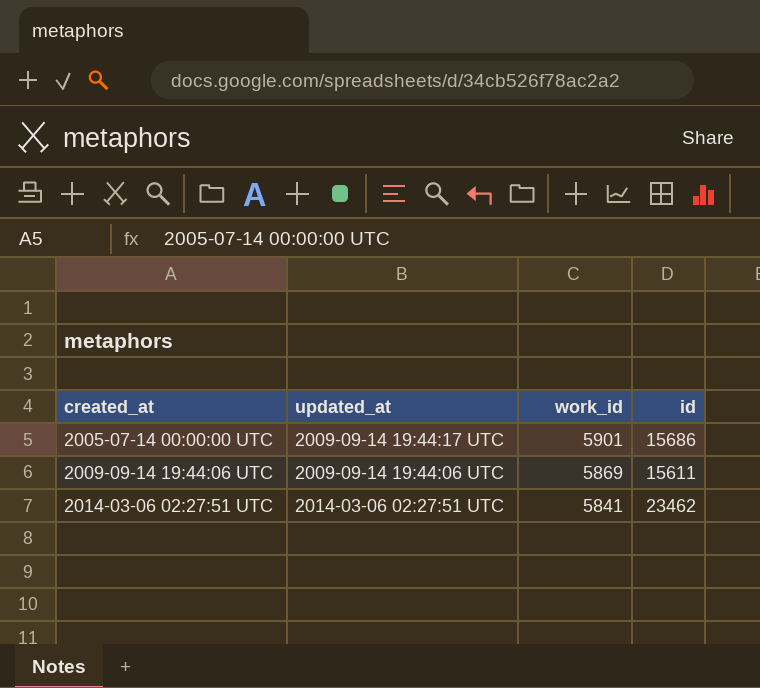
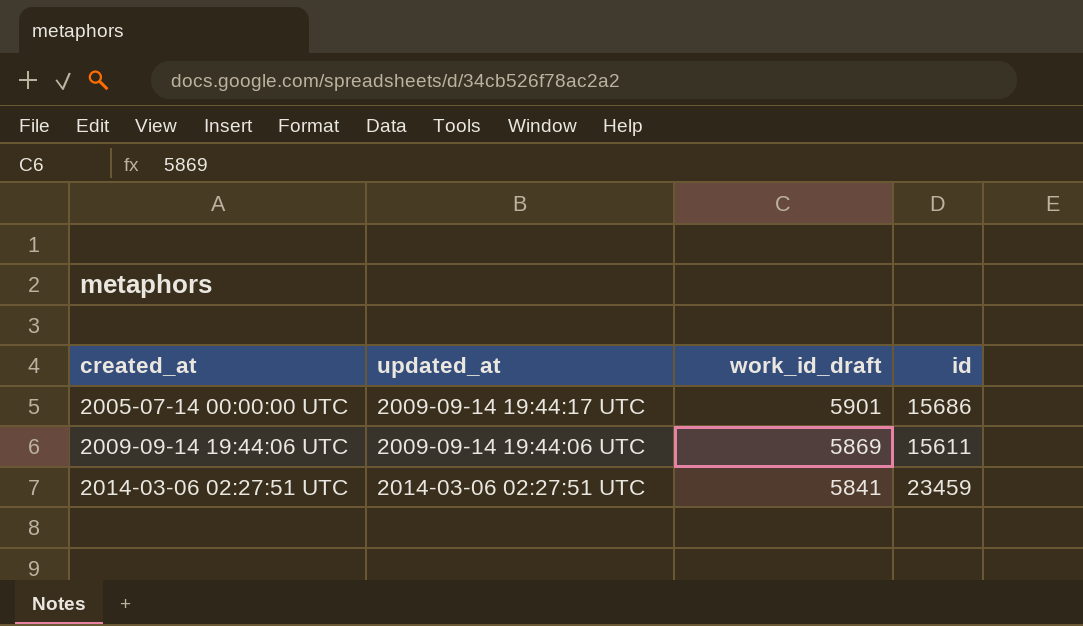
column name: work_id -> work_id_draft
2014-03-06 02:27:51 UTC | id: 23462 -> 23459

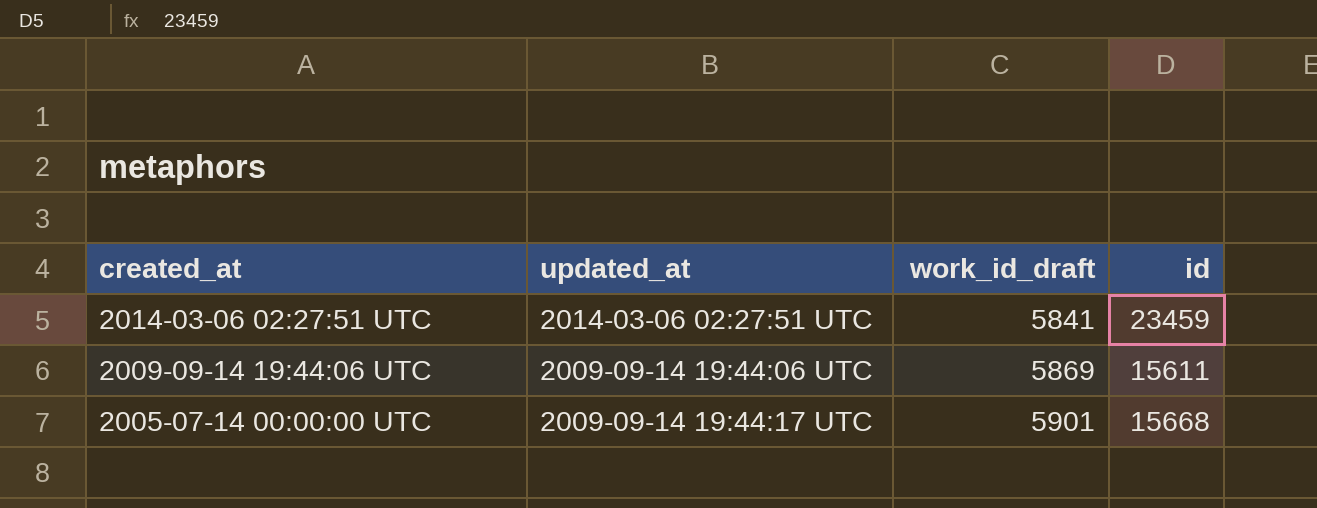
row order: created_at ascending -> created_at descending
2005-07-14 00:00:00 UTC | id: 15686 -> 15668

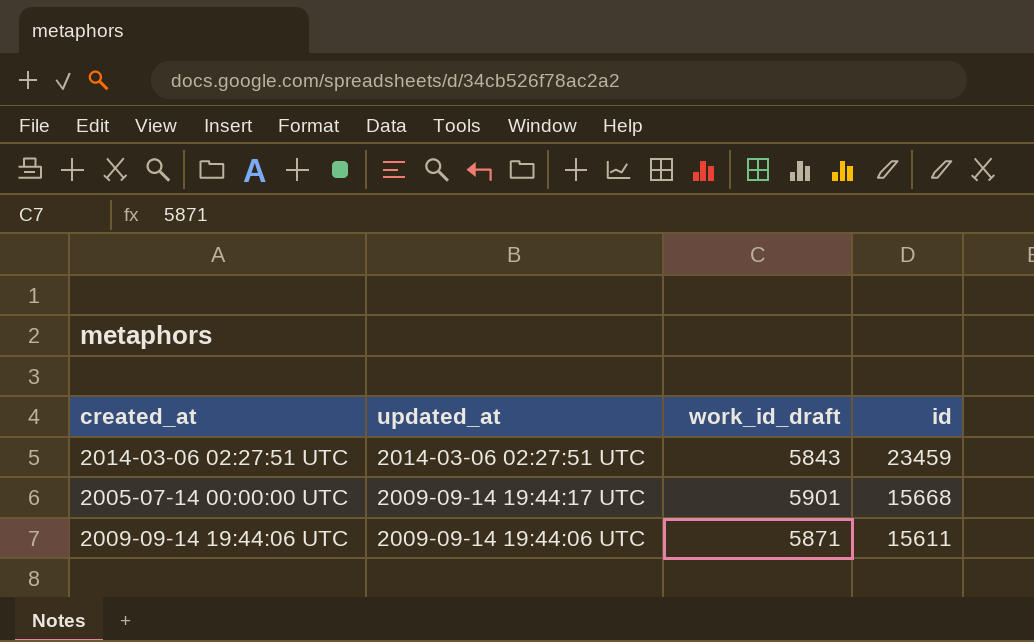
row order: created_at descending -> updated_at descending
2014-03-06 02:27:51 UTC | work_id_draft: 5841 -> 5843
2009-09-14 19:44:06 UTC | work_id_draft: 5869 -> 5871

